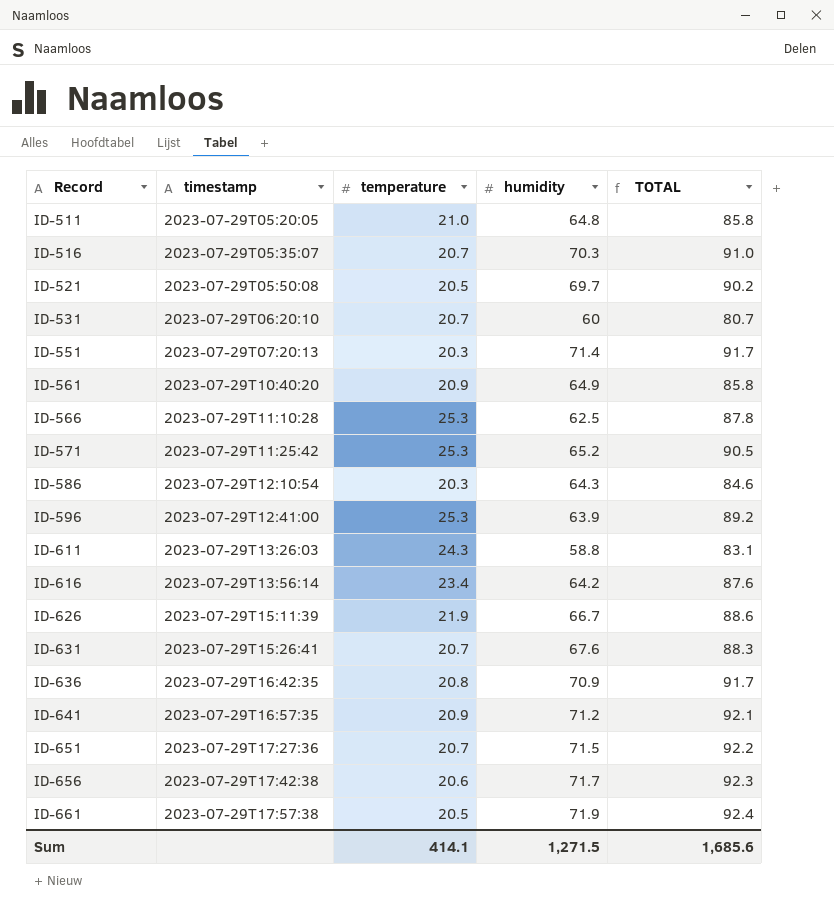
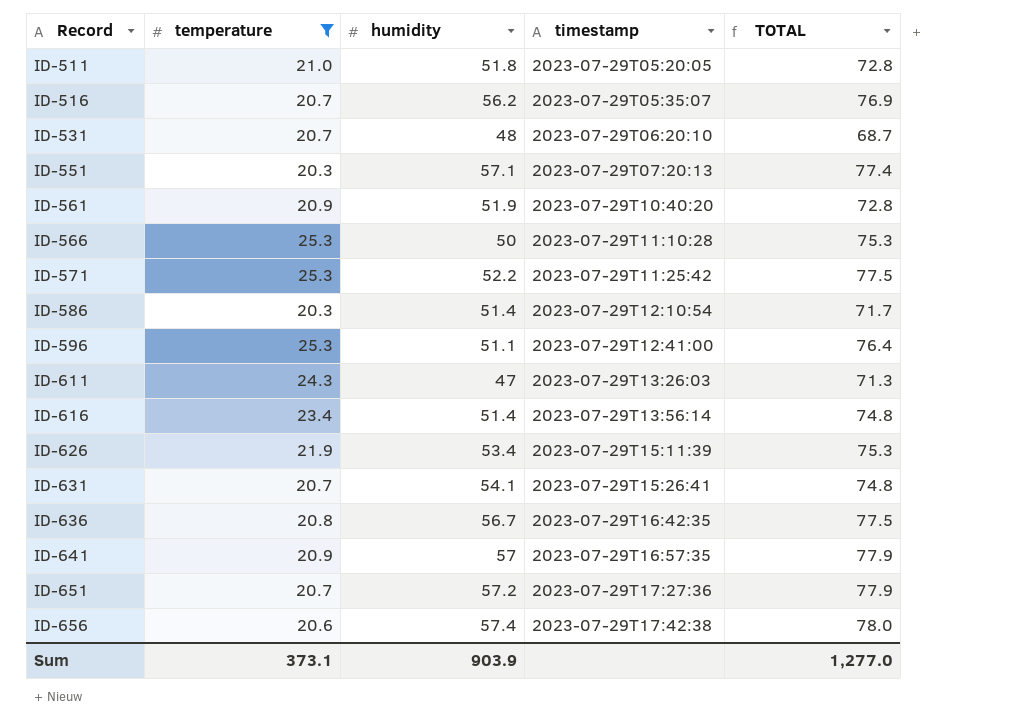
filter: none -> temperature != 20.5
column timestamp | position: 2 -> 4
ID-511 | humidity: 64.8 -> 51.8
ID-511 | TOTAL: 85.8 -> 72.8
ID-516 | humidity: 70.3 -> 56.2
ID-516 | TOTAL: 91.0 -> 76.9
ID-531 | humidity: 60 -> 48
ID-531 | TOTAL: 80.7 -> 68.7
ID-551 | humidity: 71.4 -> 57.1
ID-551 | TOTAL: 91.7 -> 77.4
ID-561 | humidity: 64.9 -> 51.9
ID-561 | TOTAL: 85.8 -> 72.8
ID-566 | humidity: 62.5 -> 50
ID-566 | TOTAL: 87.8 -> 75.3
ID-571 | humidity: 65.2 -> 52.2
ID-571 | TOTAL: 90.5 -> 77.5
ID-586 | humidity: 64.3 -> 51.4
ID-586 | TOTAL: 84.6 -> 71.7
ID-596 | humidity: 63.9 -> 51.1
ID-596 | TOTAL: 89.2 -> 76.4
ID-611 | humidity: 58.8 -> 47
ID-611 | TOTAL: 83.1 -> 71.3
ID-616 | humidity: 64.2 -> 51.4
ID-616 | TOTAL: 87.6 -> 74.8
ID-626 | humidity: 66.7 -> 53.4
ID-626 | TOTAL: 88.6 -> 75.3
ID-631 | humidity: 67.6 -> 54.1
ID-631 | TOTAL: 88.3 -> 74.8
ID-636 | humidity: 70.9 -> 56.7
ID-636 | TOTAL: 91.7 -> 77.5
ID-641 | humidity: 71.2 -> 57
ID-641 | TOTAL: 92.1 -> 77.9
ID-651 | humidity: 71.5 -> 57.2
ID-651 | TOTAL: 92.2 -> 77.9
ID-656 | humidity: 71.7 -> 57.4
ID-656 | TOTAL: 92.3 -> 78.0
Sum | temperature: 414.1 -> 373.1
Sum | humidity: 1,271.5 -> 903.9
Sum | TOTAL: 1,685.6 -> 1,277.0

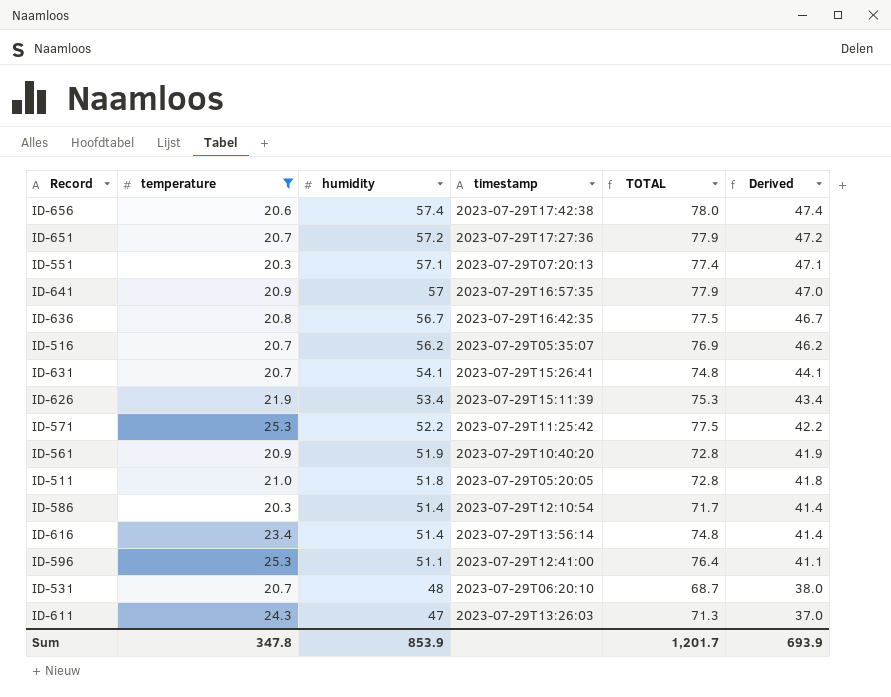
row order: Record ascending -> humidity descending
column Derived | formula: none -> [humidity] - 10
row ID-566: 25.3 | 50 | 2023-07-29T11:10:28 | 75.3 -> none
Sum | temperature: 373.1 -> 347.8
Sum | humidity: 903.9 -> 853.9
Sum | TOTAL: 1,277.0 -> 1,201.7

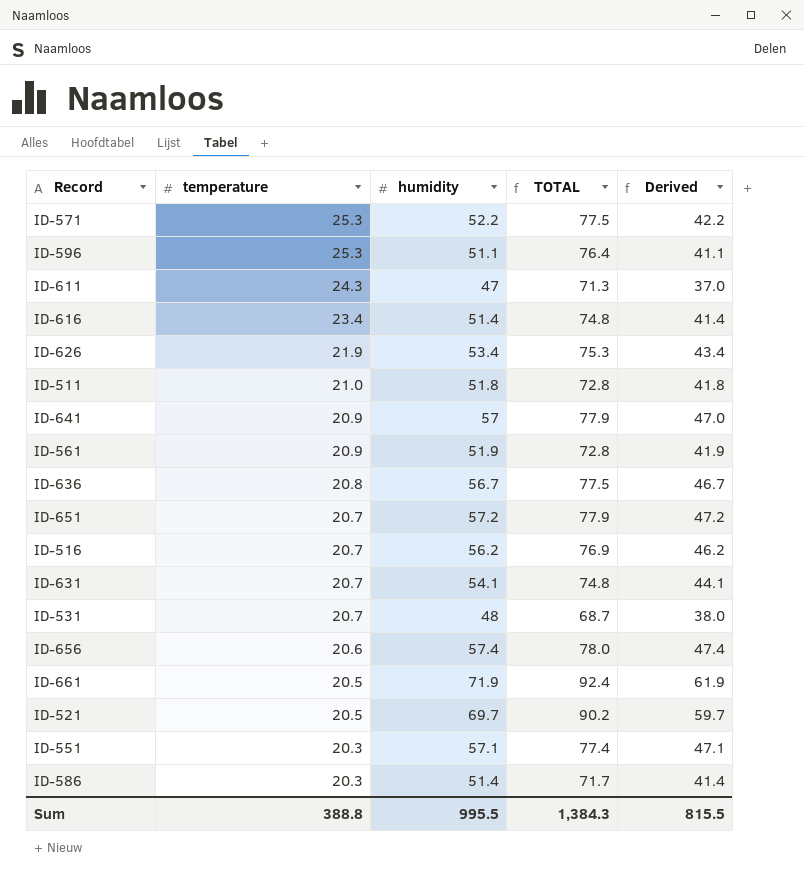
filter: temperature != 20.5 -> none
row order: humidity descending -> temperature descending
column timestamp | position: 4 -> none
Sum | temperature: 347.8 -> 388.8
Sum | humidity: 853.9 -> 995.5
Sum | TOTAL: 1,201.7 -> 1,384.3
Sum | Derived: 693.9 -> 815.5

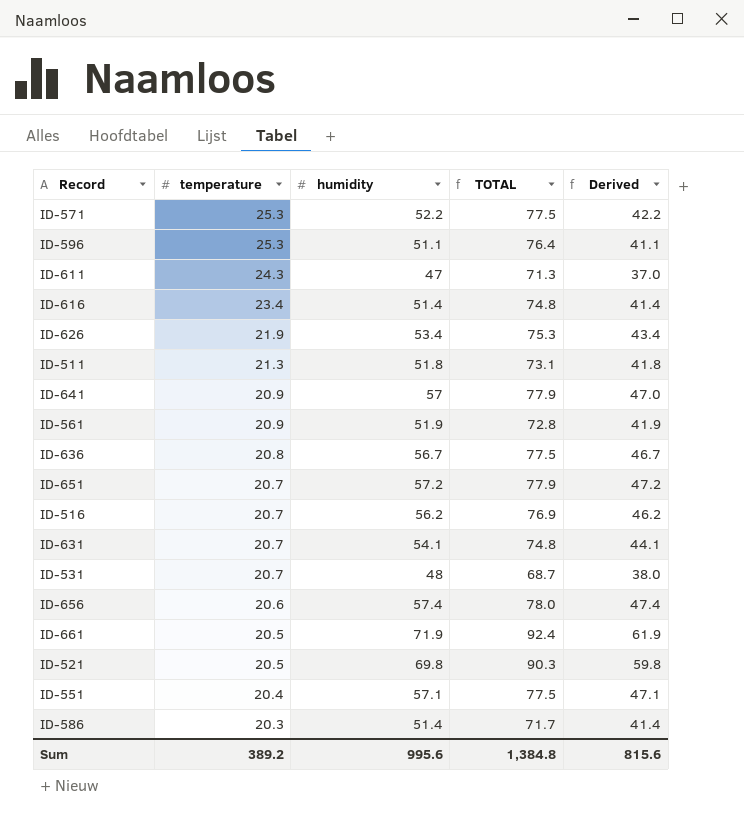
ID-511 | temperature: 21.0 -> 21.3
ID-511 | TOTAL: 72.8 -> 73.1
ID-521 | humidity: 69.7 -> 69.8
ID-521 | TOTAL: 90.2 -> 90.3
ID-521 | Derived: 59.7 -> 59.8
ID-551 | temperature: 20.3 -> 20.4
ID-551 | TOTAL: 77.4 -> 77.5
Sum | temperature: 388.8 -> 389.2
Sum | humidity: 995.5 -> 995.6
Sum | TOTAL: 1,384.3 -> 1,384.8
Sum | Derived: 815.5 -> 815.6

